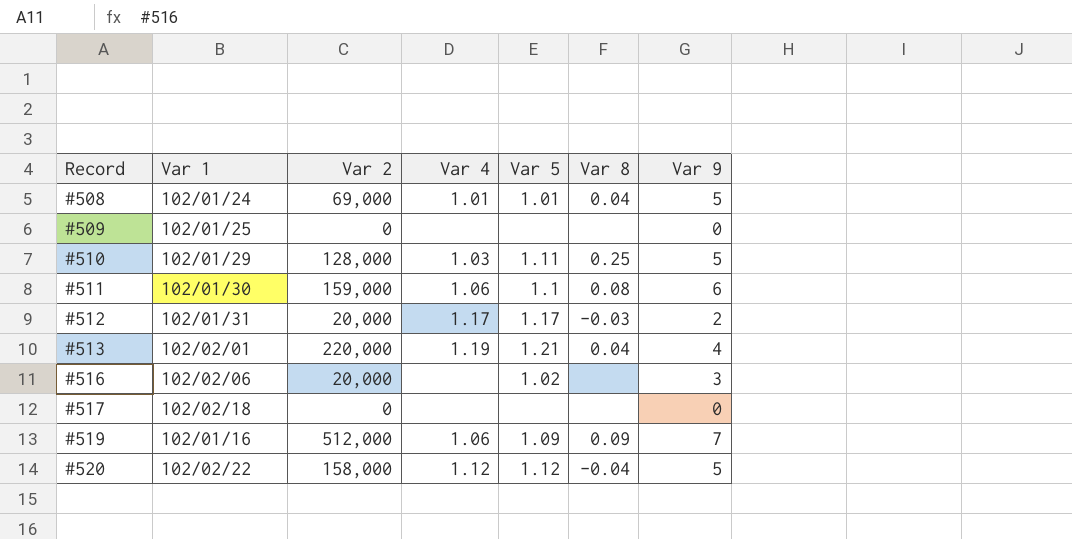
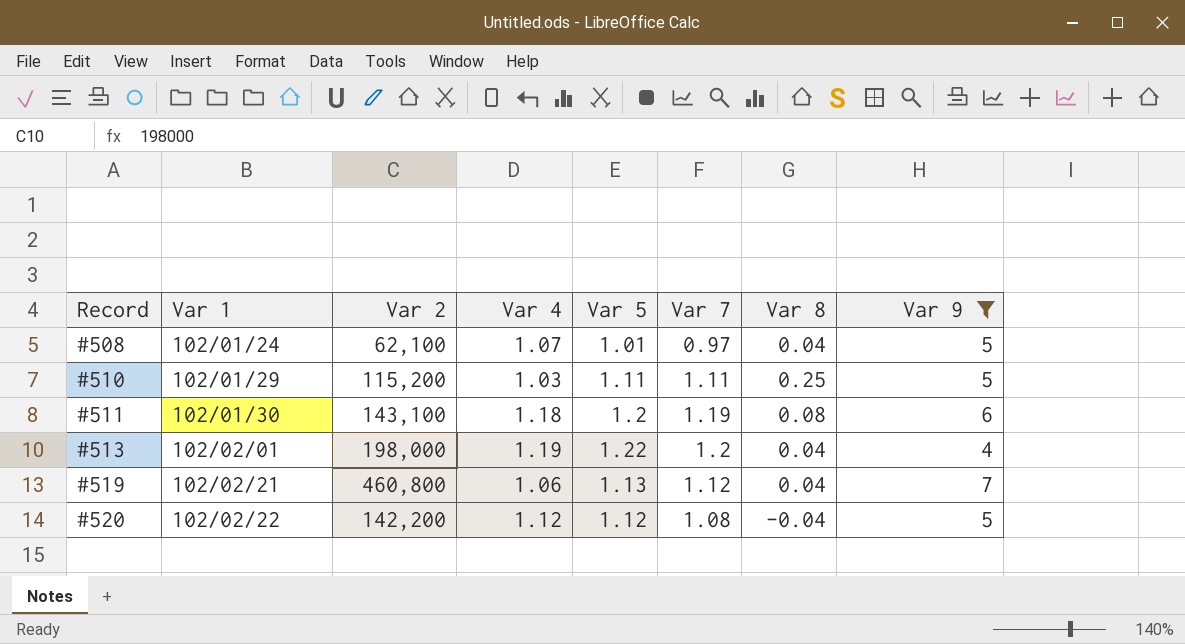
filter: none -> Var 9 >= 4
column Var 7 | position: none -> 6
#508 | Var 2: 69,000 -> 62,100
#508 | Var 4: 1.01 -> 1.07
#510 | Var 2: 128,000 -> 115,200
#511 | Var 2: 159,000 -> 143,100
#511 | Var 4: 1.06 -> 1.18
#511 | Var 5: 1.1 -> 1.2
#513 | Var 2: 220,000 -> 198,000
#513 | Var 5: 1.21 -> 1.22
#519 | Var 1: 102/01/16 -> 102/02/21
#519 | Var 2: 512,000 -> 460,800
#519 | Var 5: 1.09 -> 1.13
#519 | Var 8: 0.09 -> 0.04
#520 | Var 2: 158,000 -> 142,200

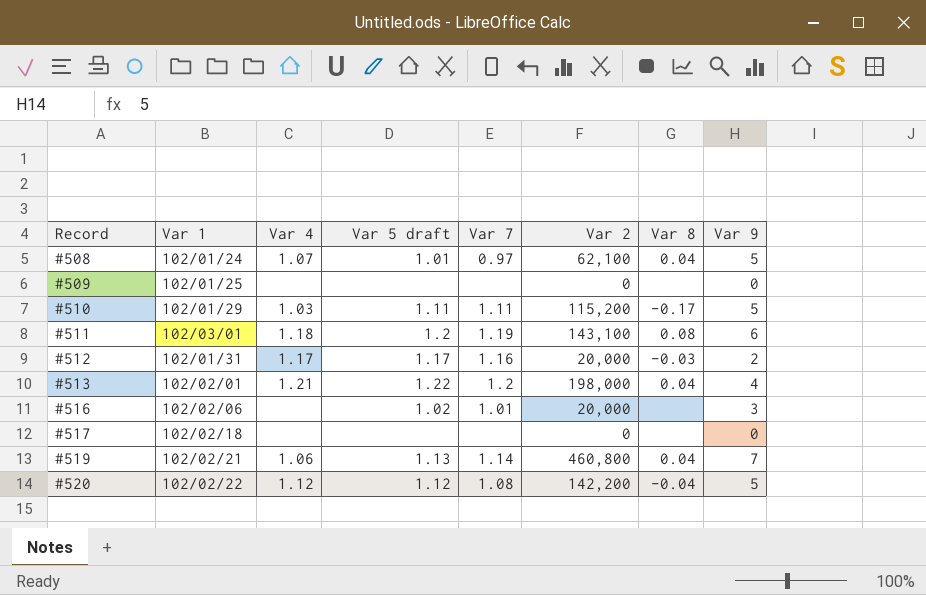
filter: Var 9 >= 4 -> none
column name: Var 5 -> Var 5 draft
column Var 2 | position: 3 -> 6
#510 | Var 8: 0.25 -> -0.17
#511 | Var 1: 102/01/30 -> 102/03/01
#513 | Var 4: 1.19 -> 1.21
#519 | Var 7: 1.12 -> 1.14

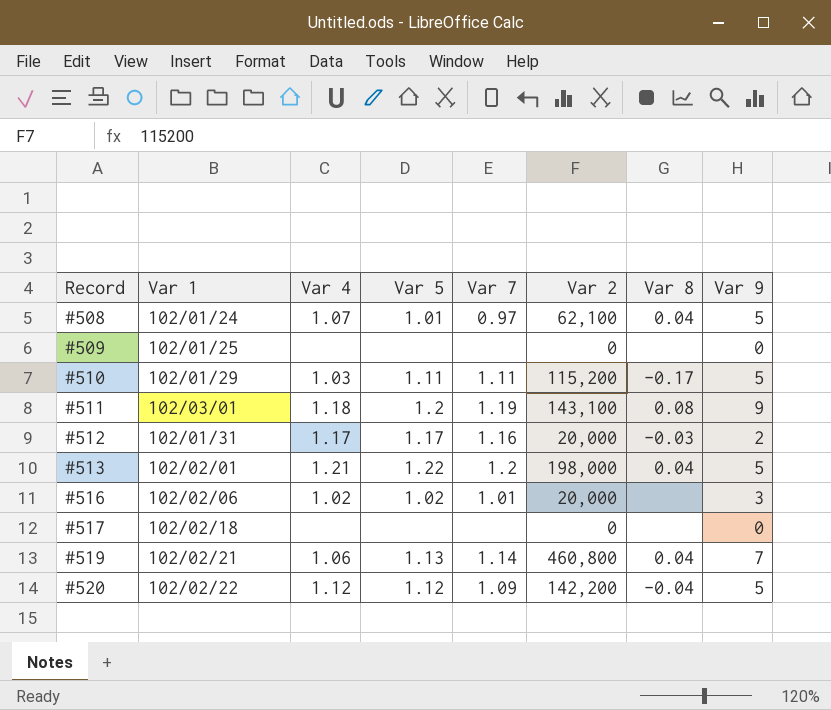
column name: Var 5 draft -> Var 5
#511 | Var 9: 6 -> 9
#513 | Var 9: 4 -> 5
#516 | Var 4: none -> 1.02
#520 | Var 7: 1.08 -> 1.09

